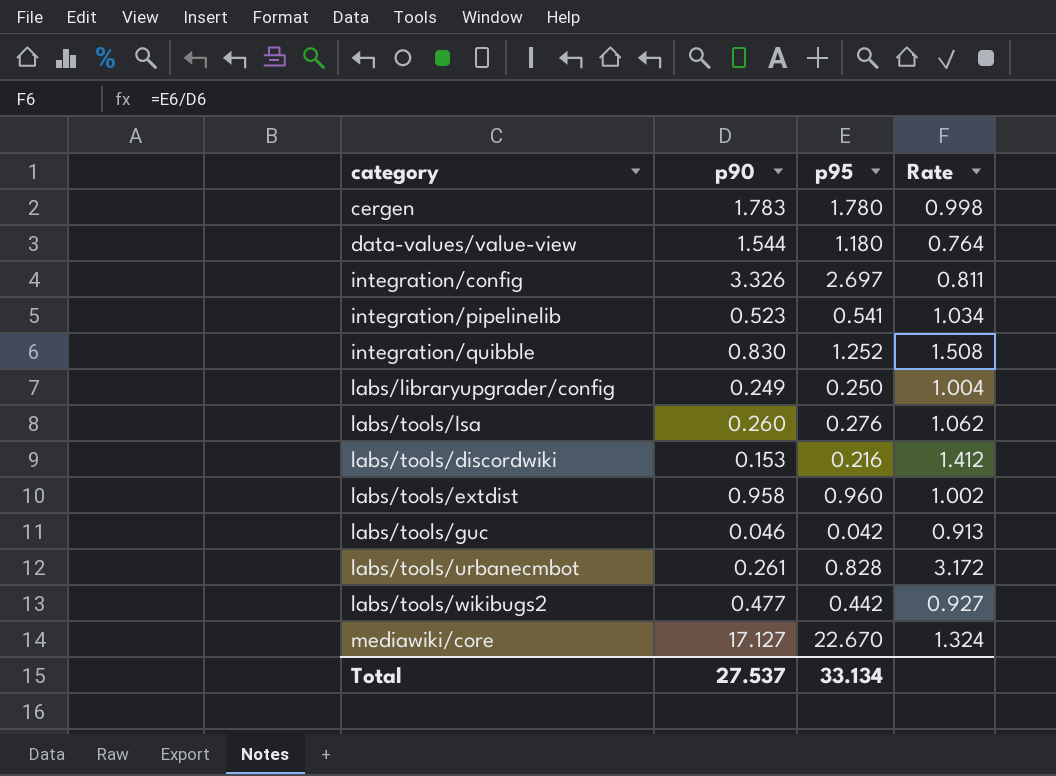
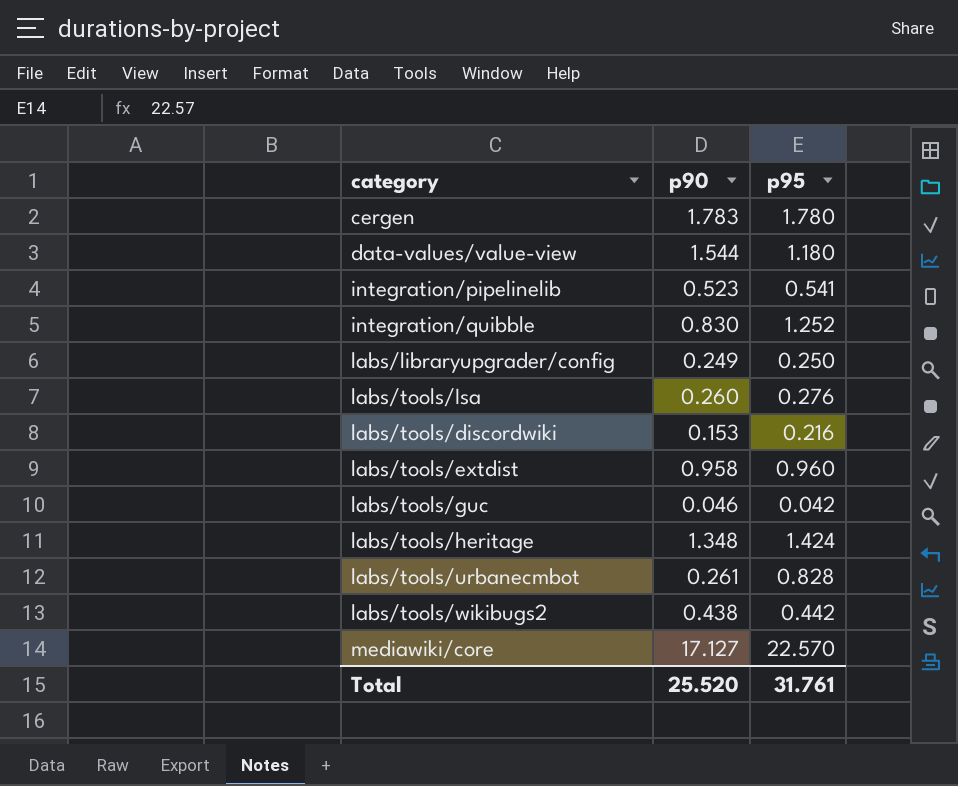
column Rate | formula: [p95] / [p90] -> none
row integration/config: 3.326 | 2.697 | 0.811 -> none
row labs/tools/heritage: none -> 1.348 | 1.424
labs/tools/wikibugs2 | p90: 0.477 -> 0.438
mediawiki/core | p95: 22.670 -> 22.570
Total | p90: 27.537 -> 25.520
Total | p95: 33.134 -> 31.761

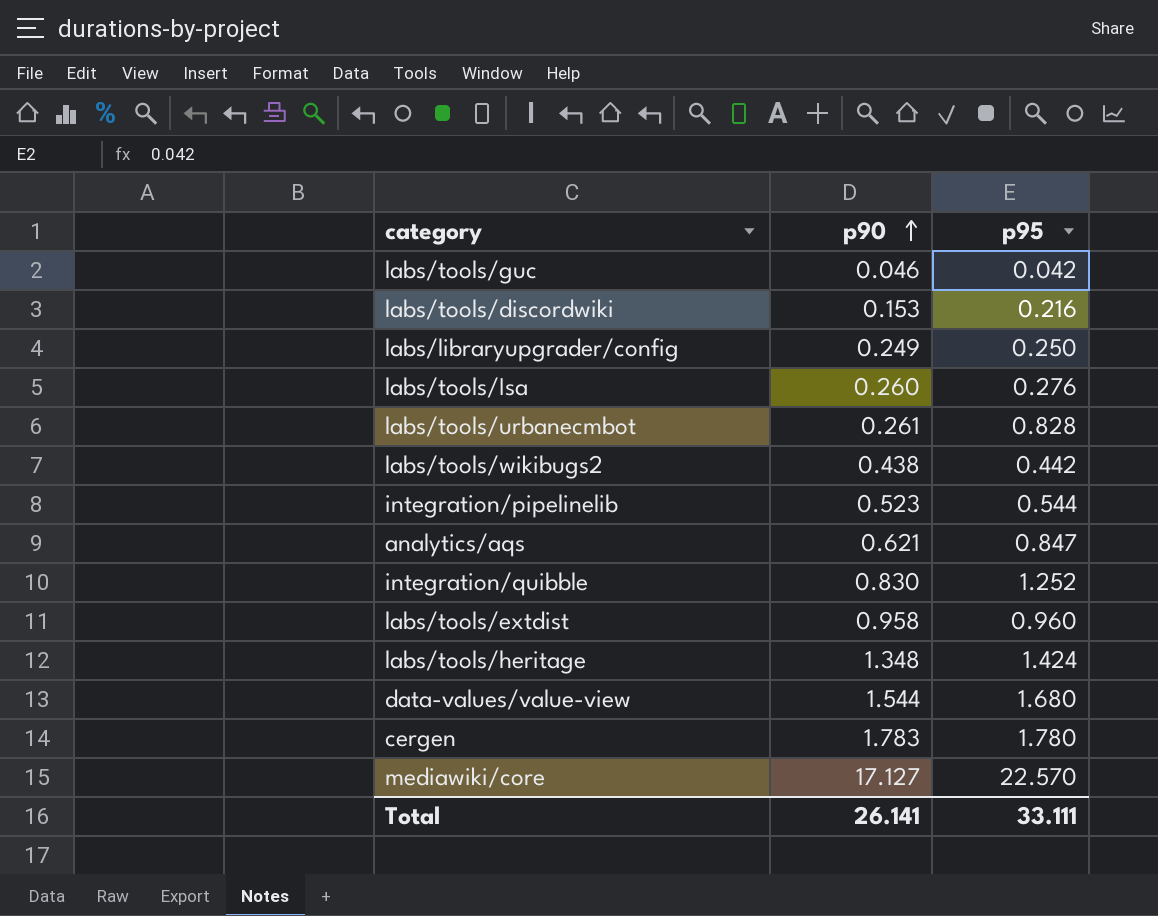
row order: none -> p90 ascending
integration/pipelinelib | p95: 0.541 -> 0.544
row analytics/aqs: none -> 0.621 | 0.847
data-values/value-view | p95: 1.180 -> 1.680
Total | p90: 25.520 -> 26.141
Total | p95: 31.761 -> 33.111

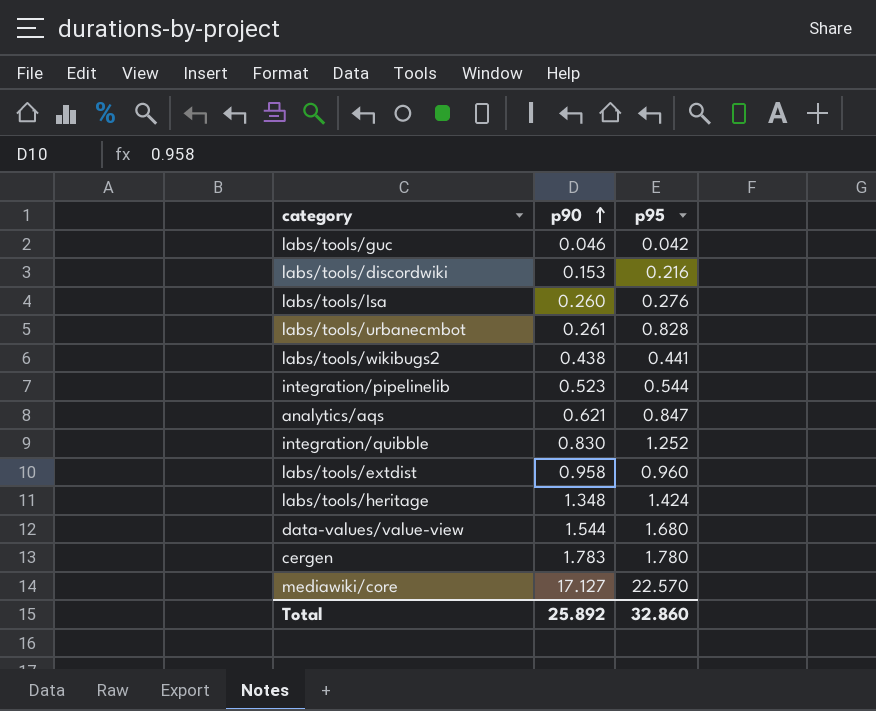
row labs/libraryupgrader/config: 0.249 | 0.250 -> none
labs/tools/wikibugs2 | p95: 0.442 -> 0.441
Total | p90: 26.141 -> 25.892
Total | p95: 33.111 -> 32.860

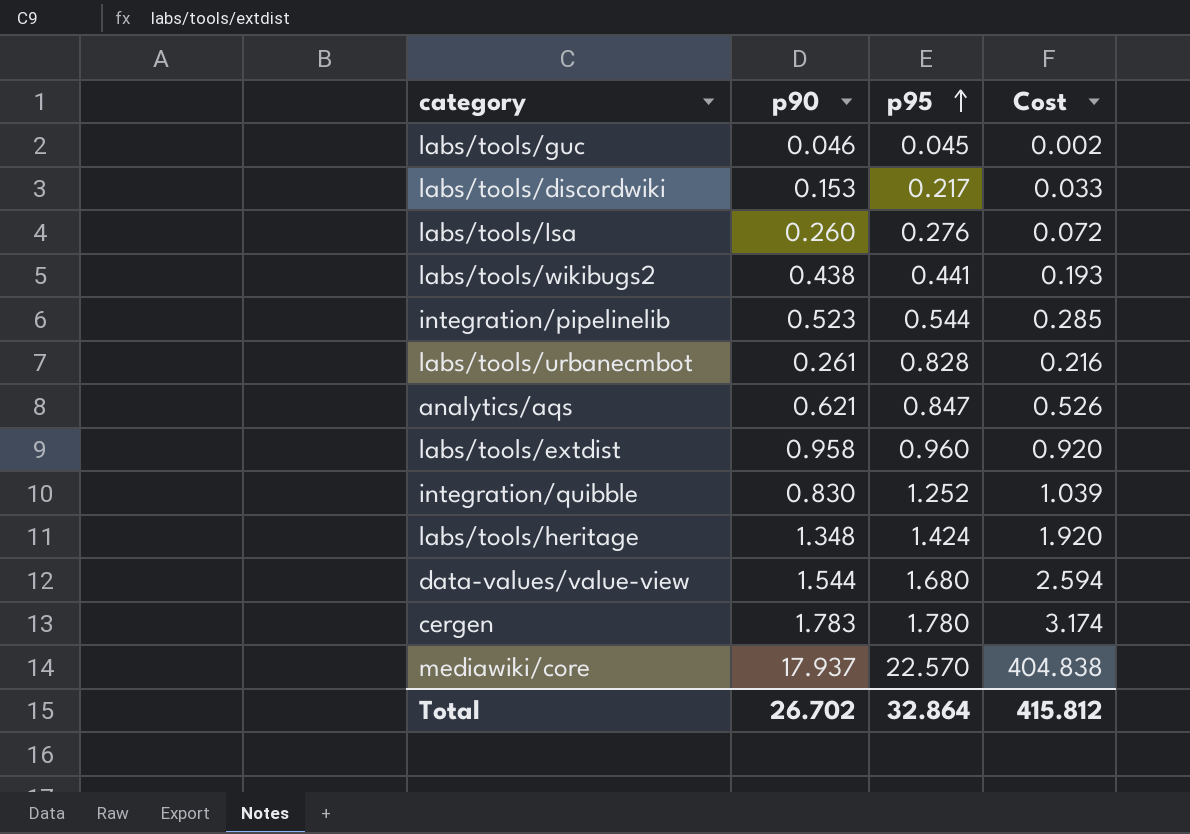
row order: p90 ascending -> p95 ascending
column Cost | formula: none -> [p90] * [p95]
labs/tools/guc | p95: 0.042 -> 0.045
labs/tools/discordwiki | p95: 0.216 -> 0.217
mediawiki/core | p90: 17.127 -> 17.937
Total | p90: 25.892 -> 26.702
Total | p95: 32.860 -> 32.864

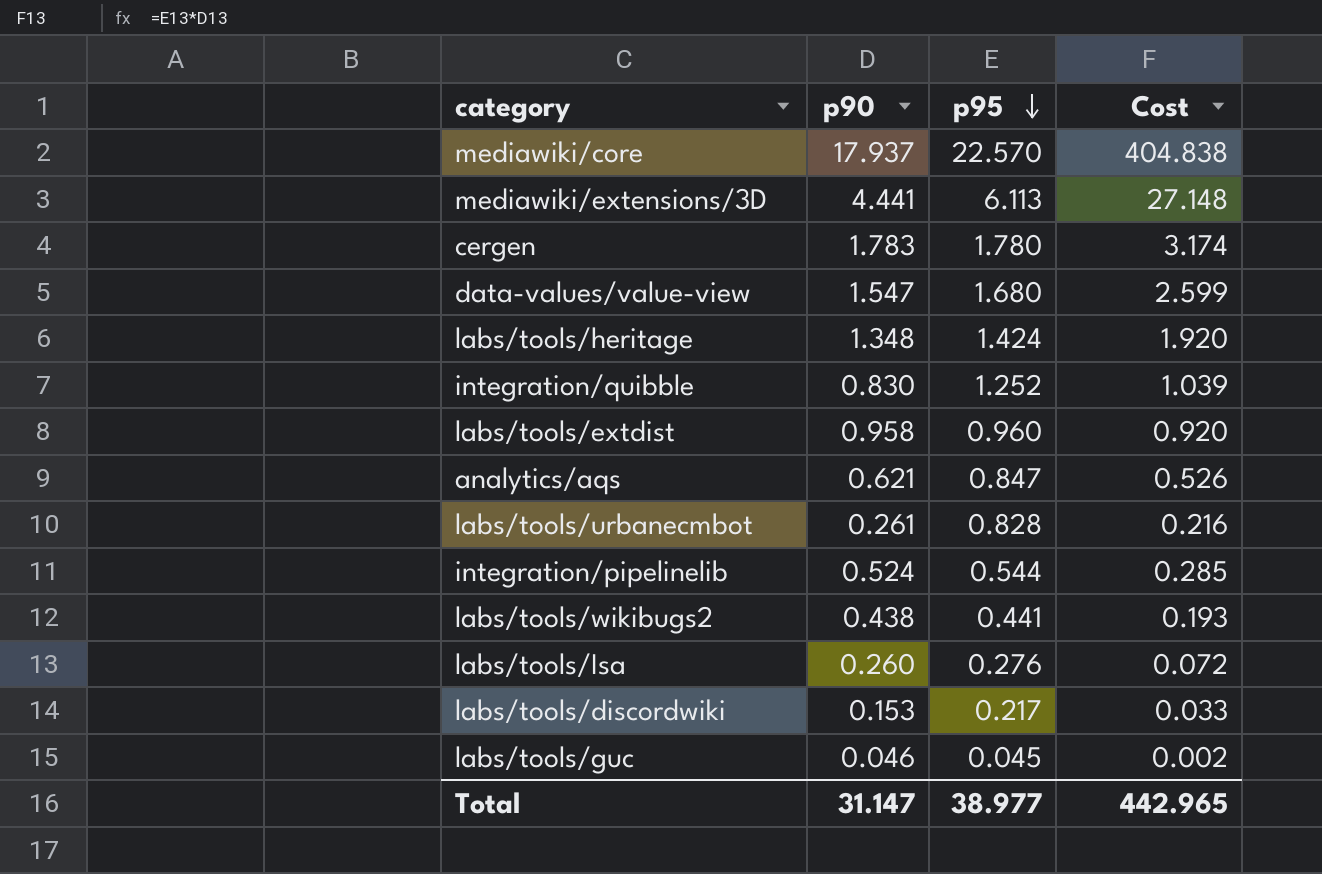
row order: p95 ascending -> p95 descending
row mediawiki/extensions/3D: none -> 4.441 | 6.113 | 27.148
data-values/value-view | p90: 1.544 -> 1.547
data-values/value-view | Cost: 2.594 -> 2.599
integration/pipelinelib | p90: 0.523 -> 0.524
Total | p90: 26.702 -> 31.147
Total | p95: 32.864 -> 38.977
Total | Cost: 415.812 -> 442.965

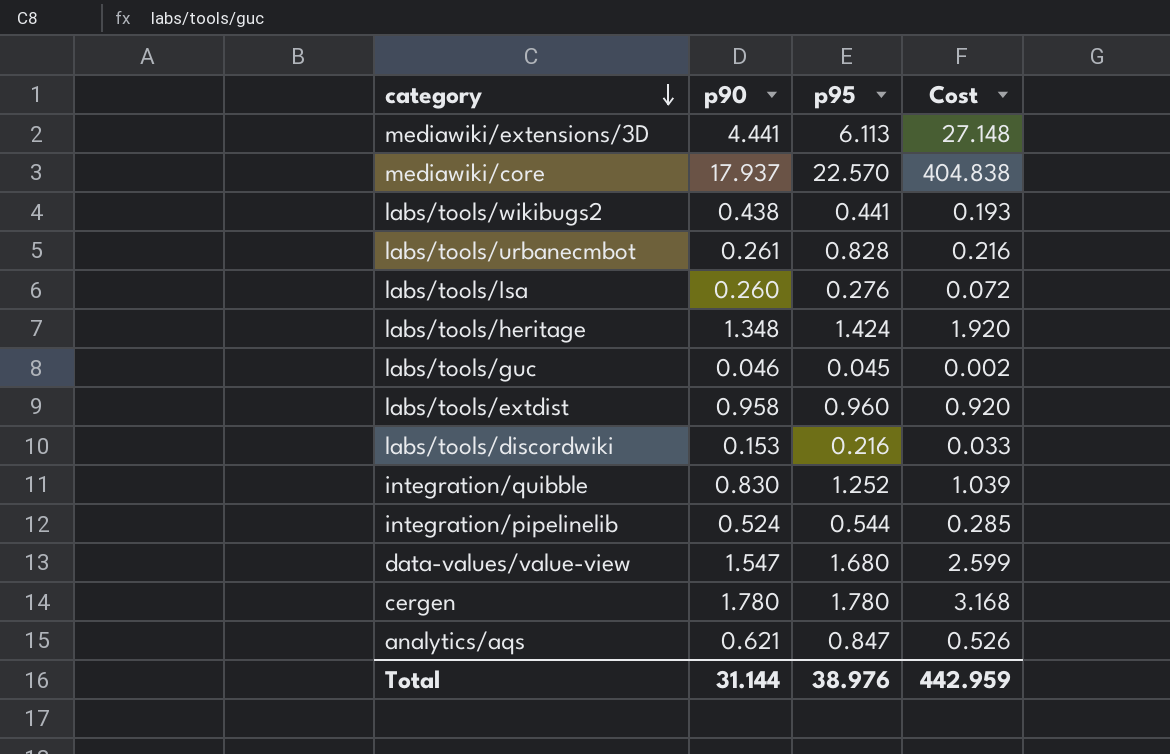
row order: p95 descending -> category descending
labs/tools/discordwiki | p95: 0.217 -> 0.216
cergen | p90: 1.783 -> 1.780
cergen | Cost: 3.174 -> 3.168
Total | p90: 31.147 -> 31.144
Total | p95: 38.977 -> 38.976
Total | Cost: 442.965 -> 442.959

